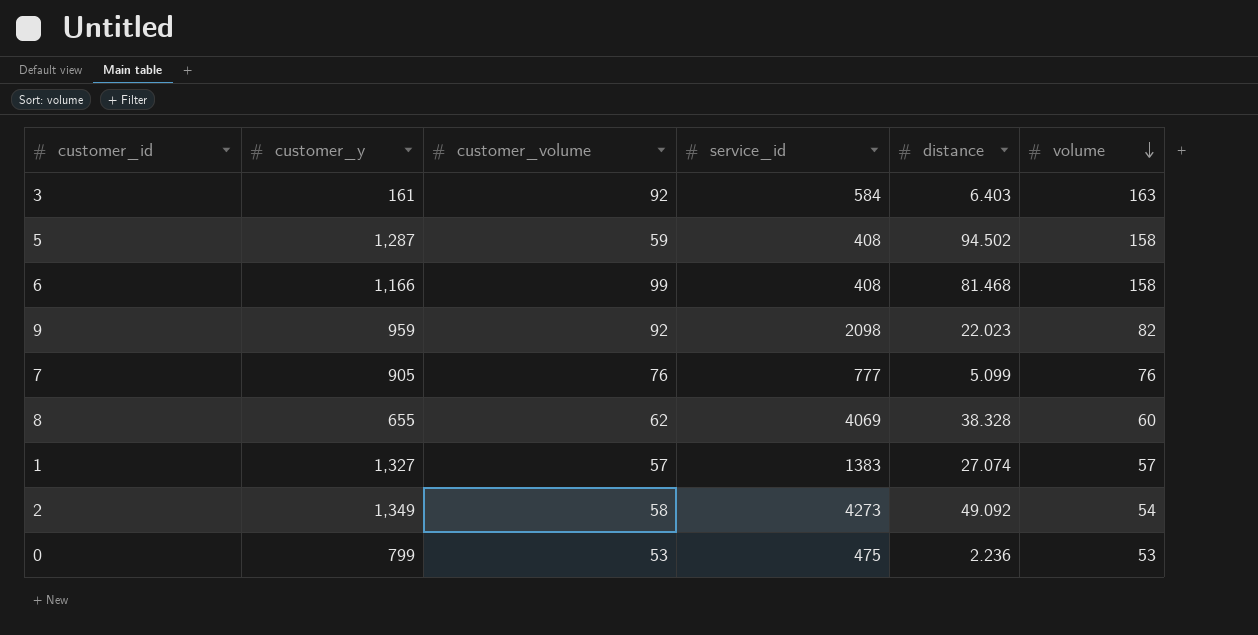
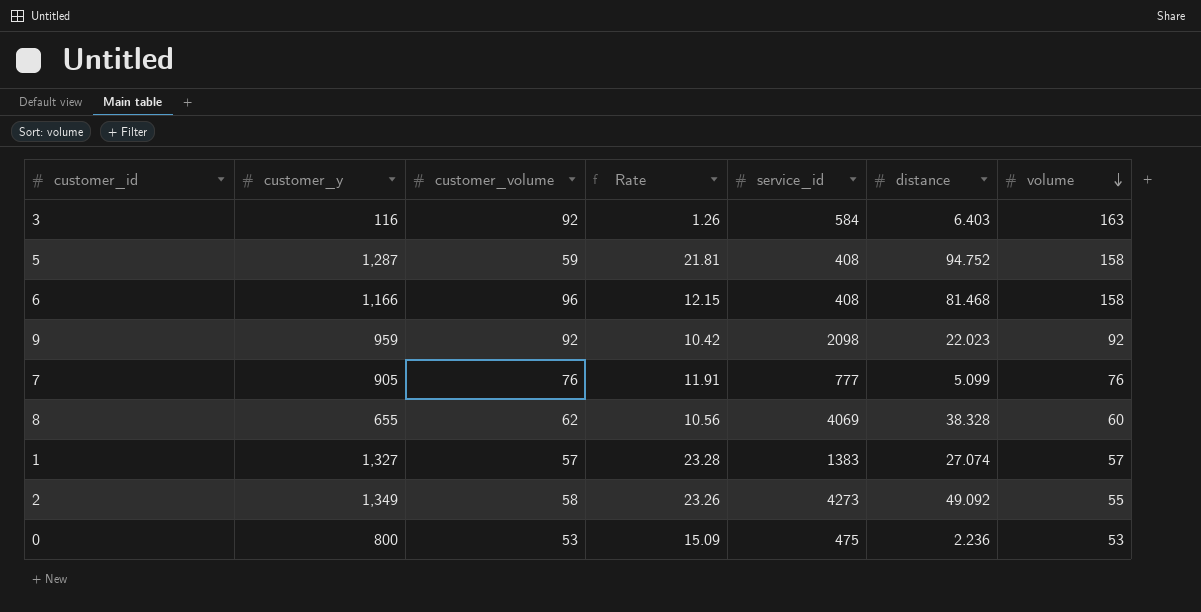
column Rate | formula: none -> [customer_y] / [customer_volume]
3 | customer_y: 161 -> 116
5 | distance: 94.502 -> 94.752
6 | customer_volume: 99 -> 96
9 | volume: 82 -> 92
2 | volume: 54 -> 55
0 | customer_y: 799 -> 800

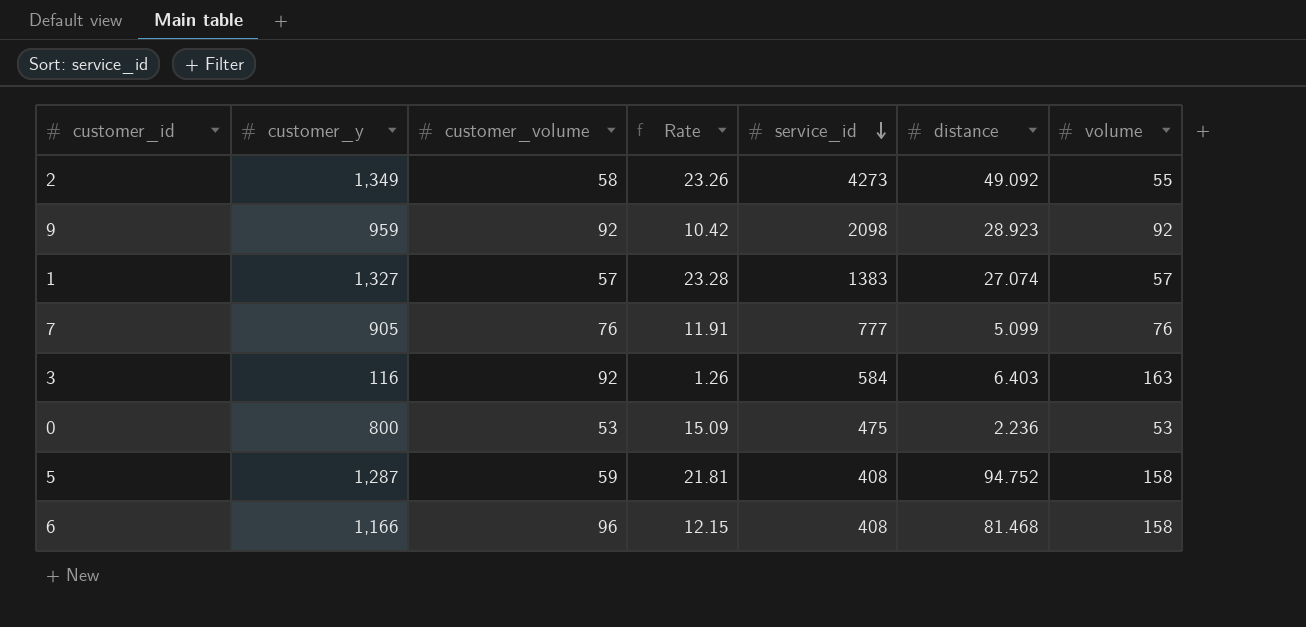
row order: volume descending -> service_id descending
row 8: 655 | 62 | 10.56 | 4069 | 38.328 | 60 -> none
9 | distance: 22.023 -> 28.923

